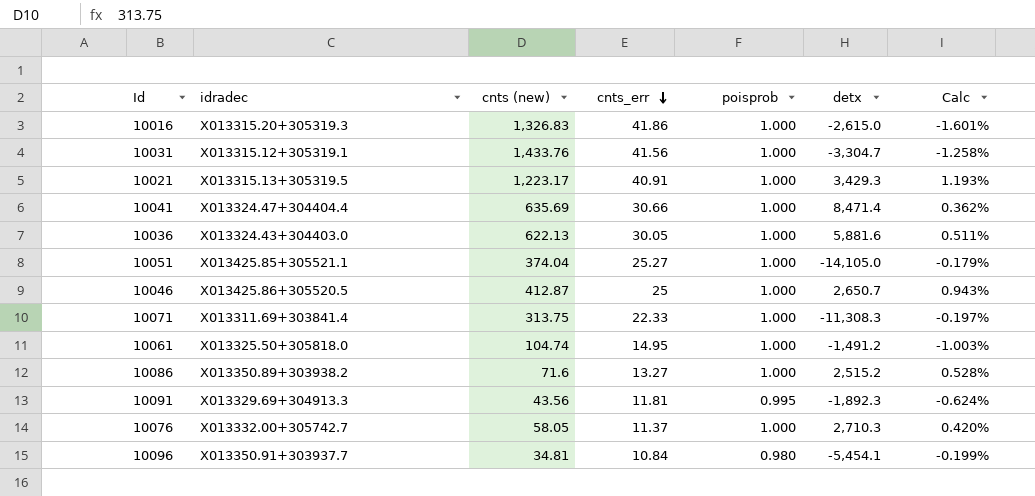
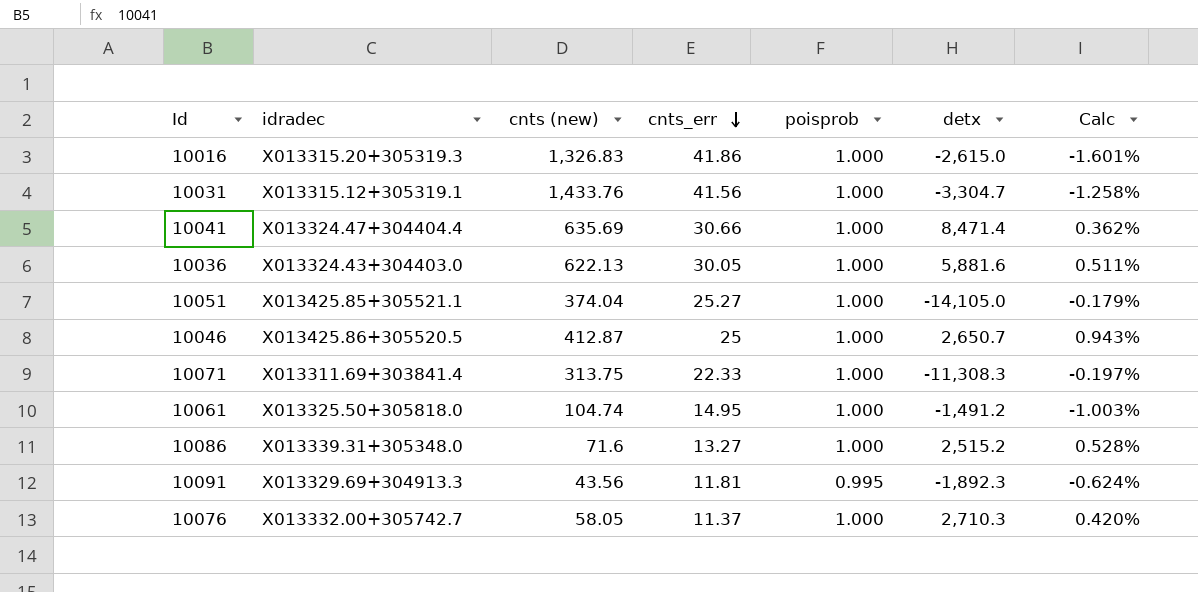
row 10021: X013315.13+305319.5 | 1,223.17 | 40.91 | 1.000 | 3,429.3 | 1.193% -> none
row 10096: X013350.91+303937.7 | 34.81 | 10.84 | 0.980 | -5,454.1 | -0.199% -> none
10086 | idradec: X013350.89+303938.2 -> X013339.31+305348.0

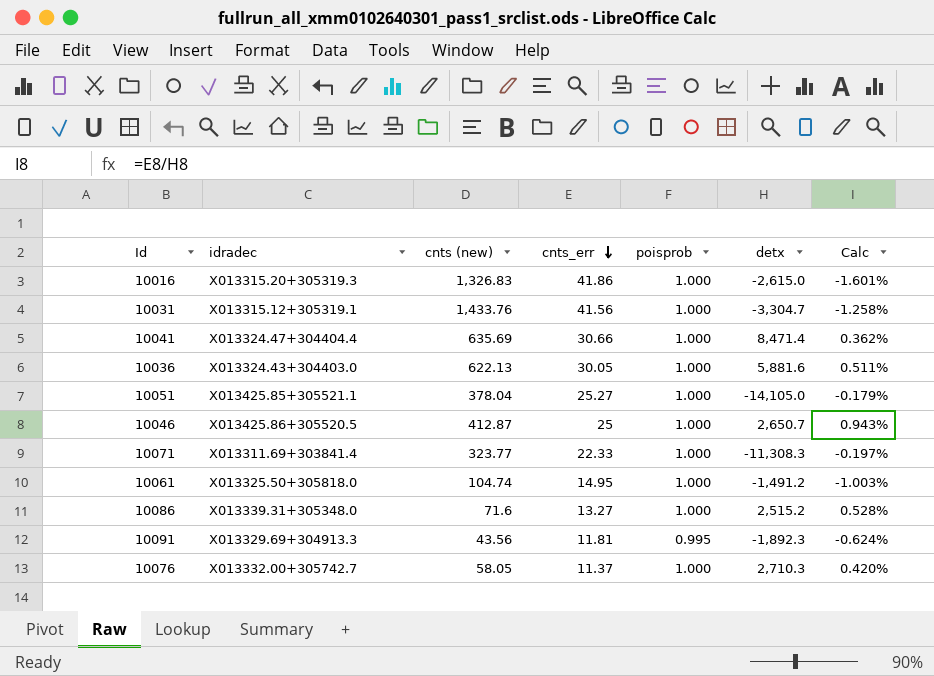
10051 | cnts (new): 374.04 -> 378.04
10071 | cnts (new): 313.75 -> 323.77

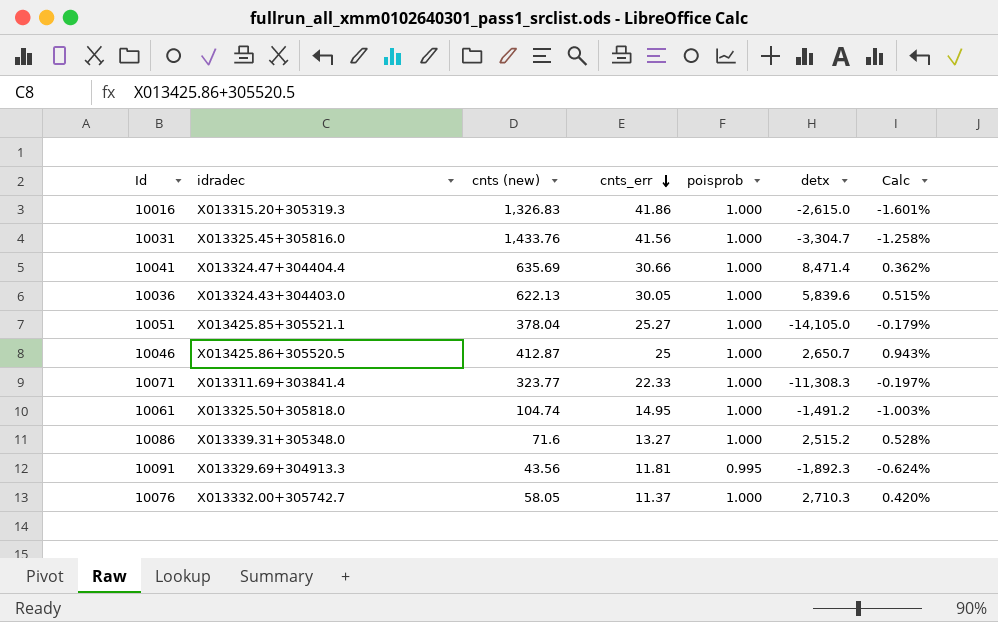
10031 | idradec: X013315.12+305319.1 -> X013325.45+305816.0
10036 | detx: 5,881.6 -> 5,839.6
10036 | Calc: 0.511% -> 0.515%

